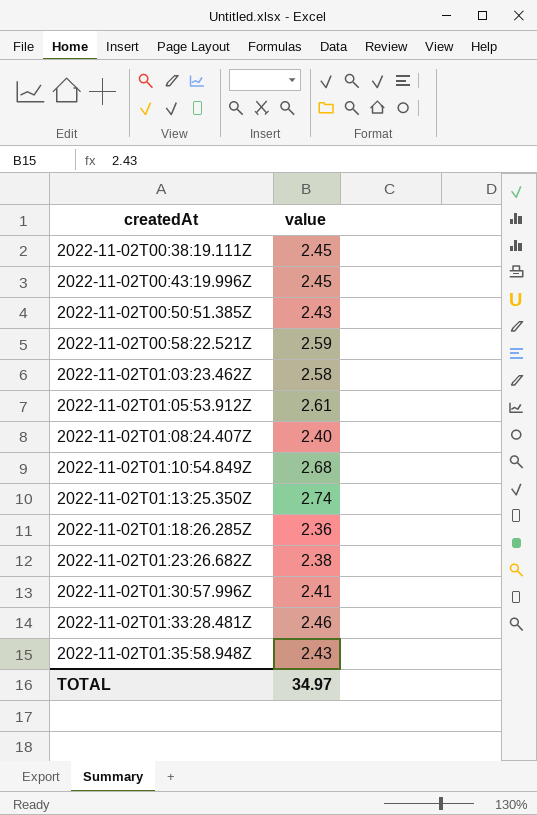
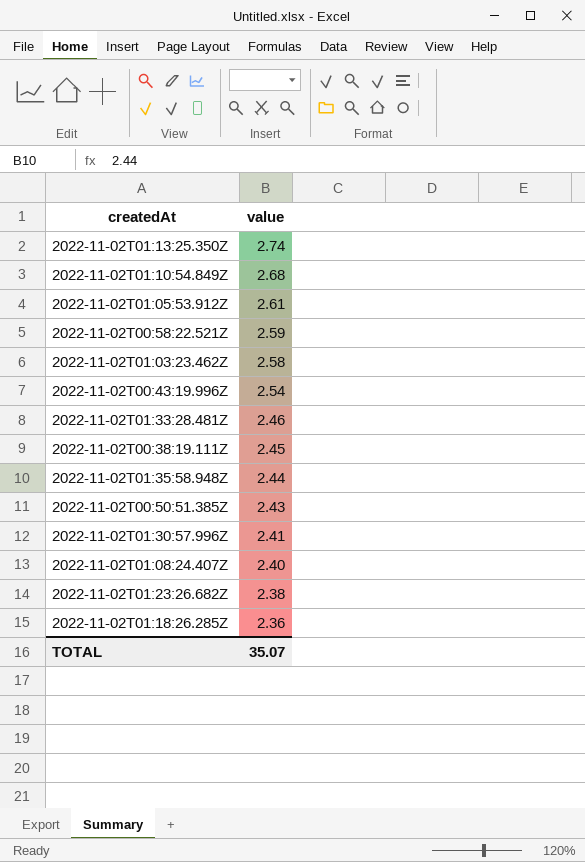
row order: createdAt ascending -> value descending
2022-11-02T00:43:19.996Z | value: 2.45 -> 2.54
2022-11-02T01:35:58.948Z | value: 2.43 -> 2.44
TOTAL | value: 34.97 -> 35.07

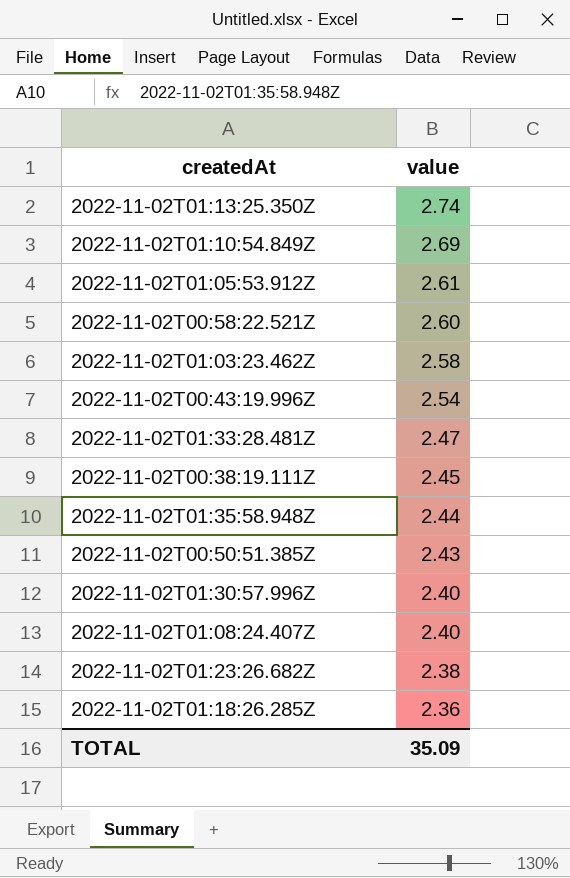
2022-11-02T01:10:54.849Z | value: 2.68 -> 2.69
2022-11-02T00:58:22.521Z | value: 2.59 -> 2.60
2022-11-02T01:33:28.481Z | value: 2.46 -> 2.47
2022-11-02T01:30:57.996Z | value: 2.41 -> 2.40
TOTAL | value: 35.07 -> 35.09

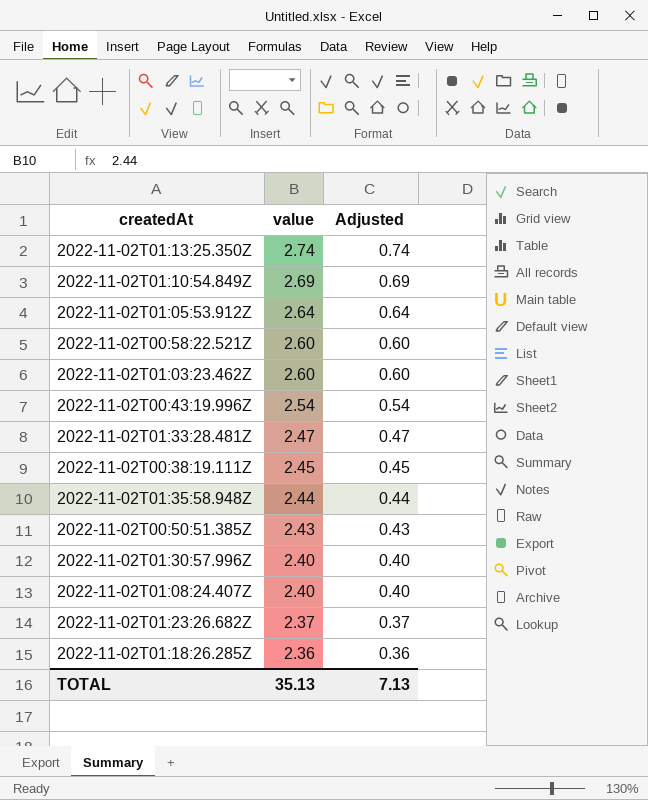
column Adjusted | formula: none -> [value] - 2
2022-11-02T01:05:53.912Z | value: 2.61 -> 2.64
2022-11-02T01:03:23.462Z | value: 2.58 -> 2.60
2022-11-02T01:23:26.682Z | value: 2.38 -> 2.37
TOTAL | value: 35.09 -> 35.13

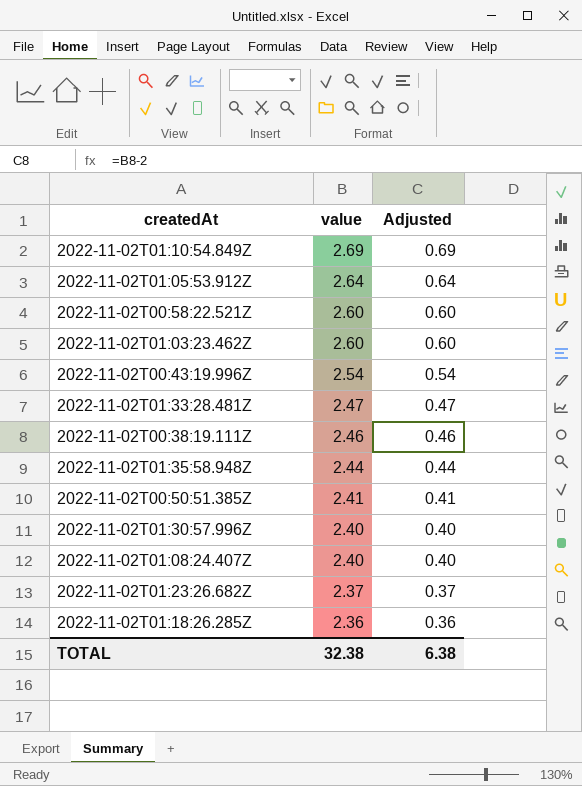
row 2022-11-02T01:13:25.350Z: 2.74 | 0.74 -> none
2022-11-02T00:38:19.111Z | value: 2.45 -> 2.46
2022-11-02T00:38:19.111Z | Adjusted: 0.45 -> 0.46
2022-11-02T00:50:51.385Z | value: 2.43 -> 2.41
2022-11-02T00:50:51.385Z | Adjusted: 0.43 -> 0.41
TOTAL | value: 35.13 -> 32.38
TOTAL | Adjusted: 7.13 -> 6.38

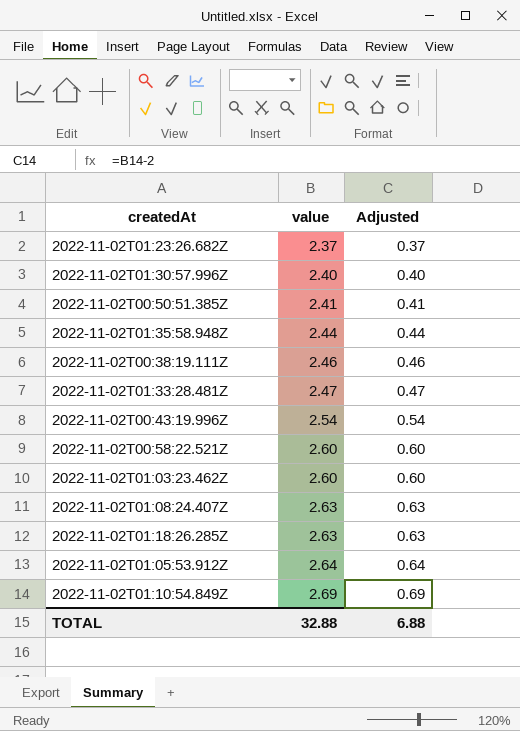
row order: value descending -> value ascending
2022-11-02T01:08:24.407Z | value: 2.40 -> 2.63
2022-11-02T01:08:24.407Z | Adjusted: 0.40 -> 0.63
2022-11-02T01:18:26.285Z | value: 2.36 -> 2.63
2022-11-02T01:18:26.285Z | Adjusted: 0.36 -> 0.63
TOTAL | value: 32.38 -> 32.88
TOTAL | Adjusted: 6.38 -> 6.88

